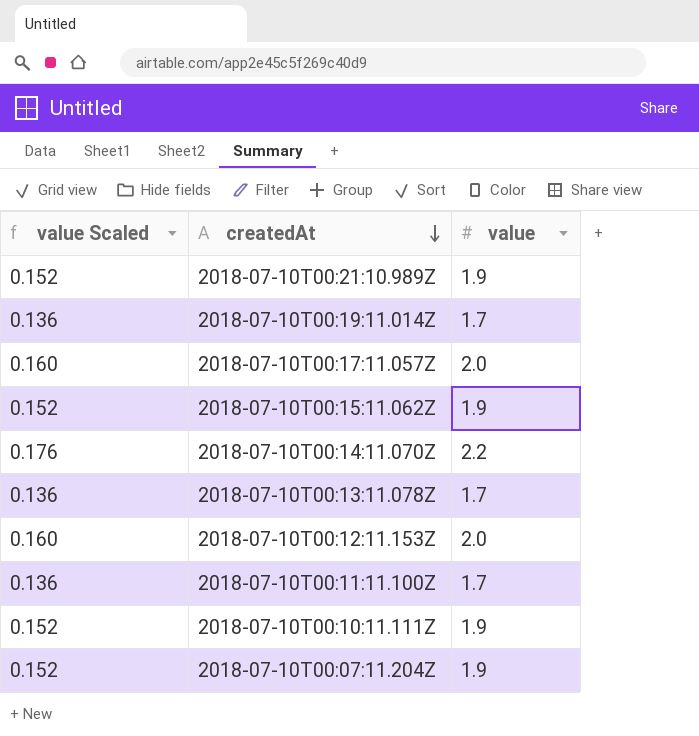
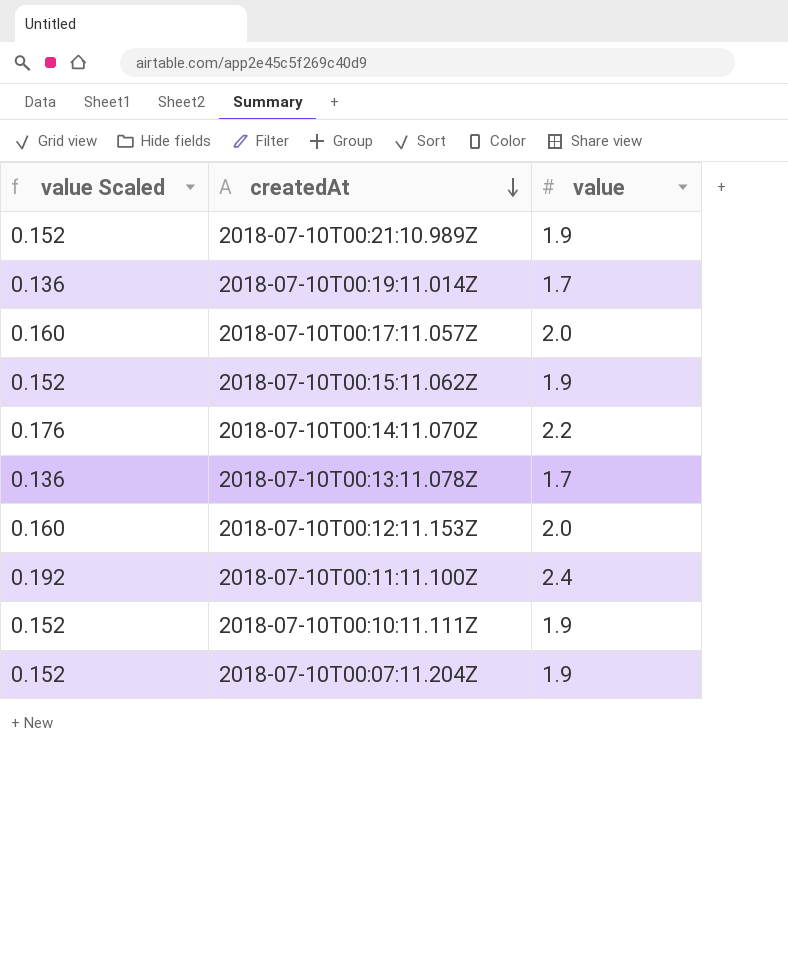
2018-07-10T00:11:11.100Z | value Scaled: 0.136 -> 0.192
2018-07-10T00:11:11.100Z | value: 1.7 -> 2.4

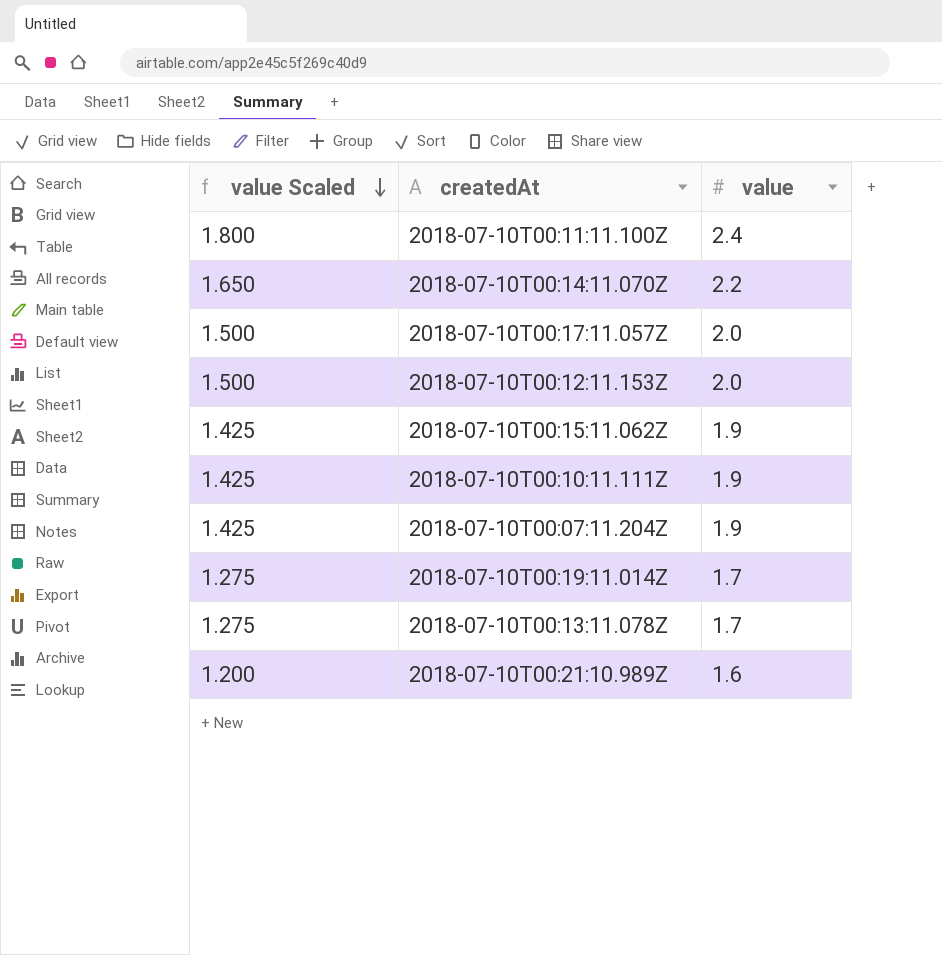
row order: createdAt descending -> value Scaled descending
column value Scaled | formula: [value] * 0.08 -> [value] * 0.75
2018-07-10T00:21:10.989Z | value: 1.9 -> 1.6

